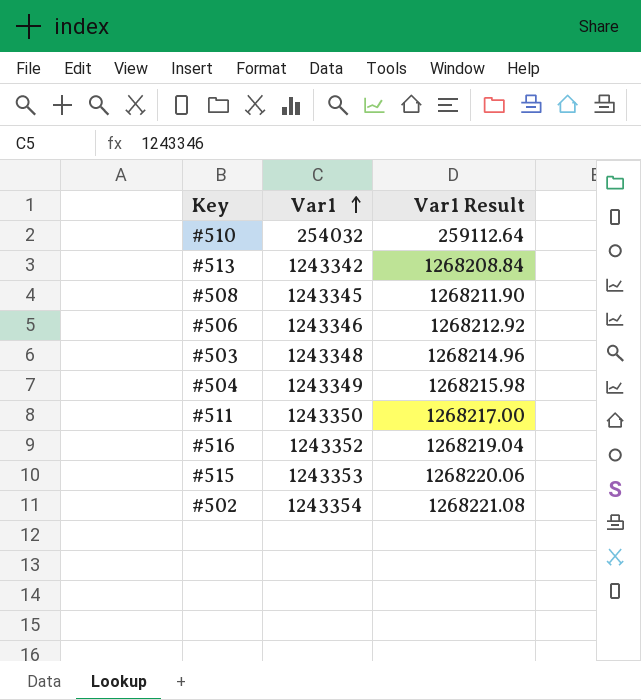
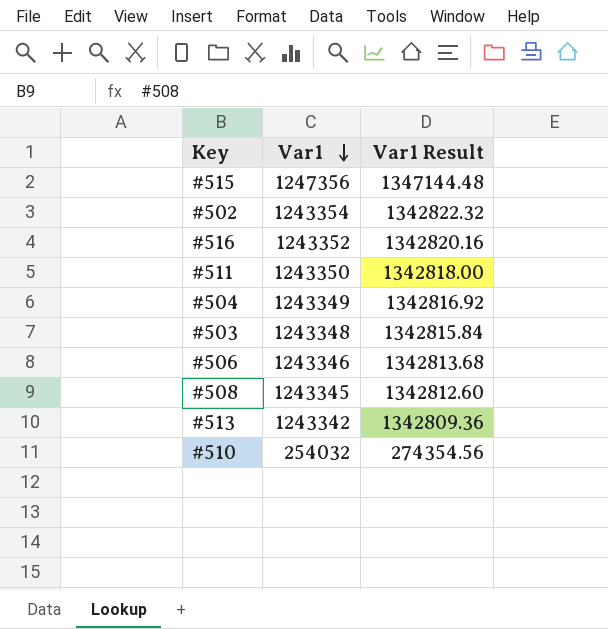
row order: Var1 ascending -> Var1 descending
column Var1 Result | formula: [Var1] * 1.02 -> [Var1] * 1.08
#515 | Var1: 1243353 -> 1247356

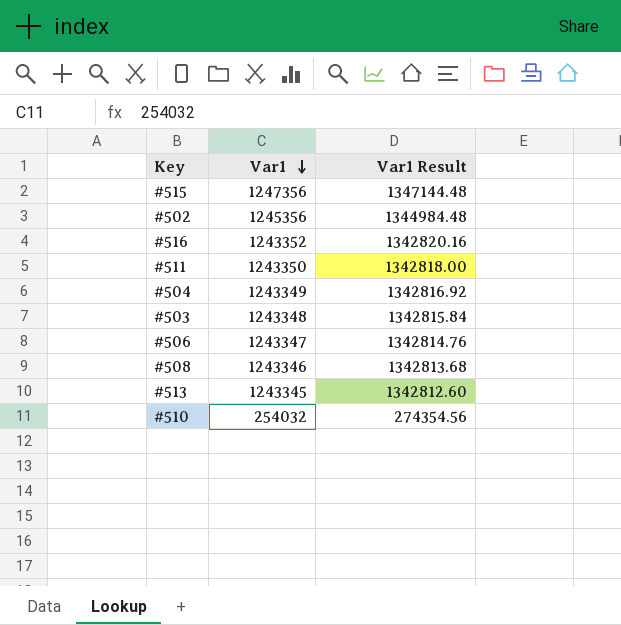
#502 | Var1: 1243354 -> 1245356
#502 | Var1 Result: 1342822.32 -> 1344984.48
#506 | Var1: 1243346 -> 1243347
#506 | Var1 Result: 1342813.68 -> 1342814.76
#508 | Var1: 1243345 -> 1243346
#508 | Var1 Result: 1342812.60 -> 1342813.68
#513 | Var1: 1243342 -> 1243345
#513 | Var1 Result: 1342809.36 -> 1342812.60

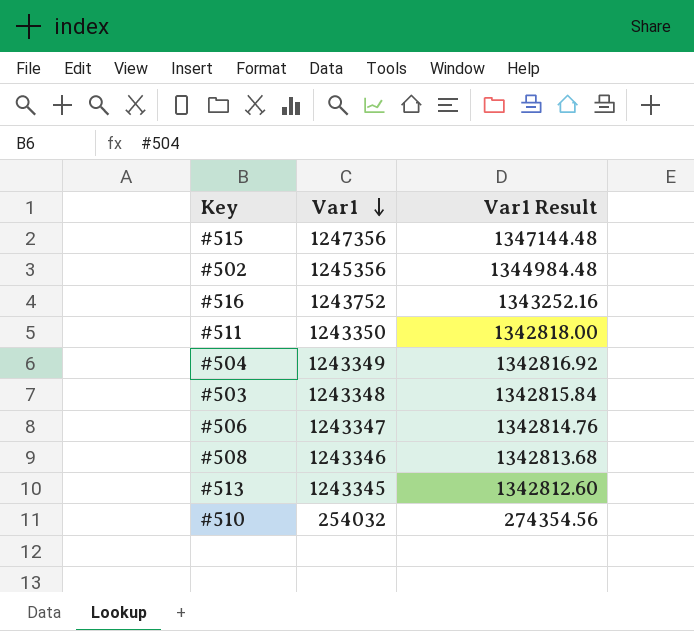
#516 | Var1: 1243352 -> 1243752
#516 | Var1 Result: 1342820.16 -> 1343252.16

